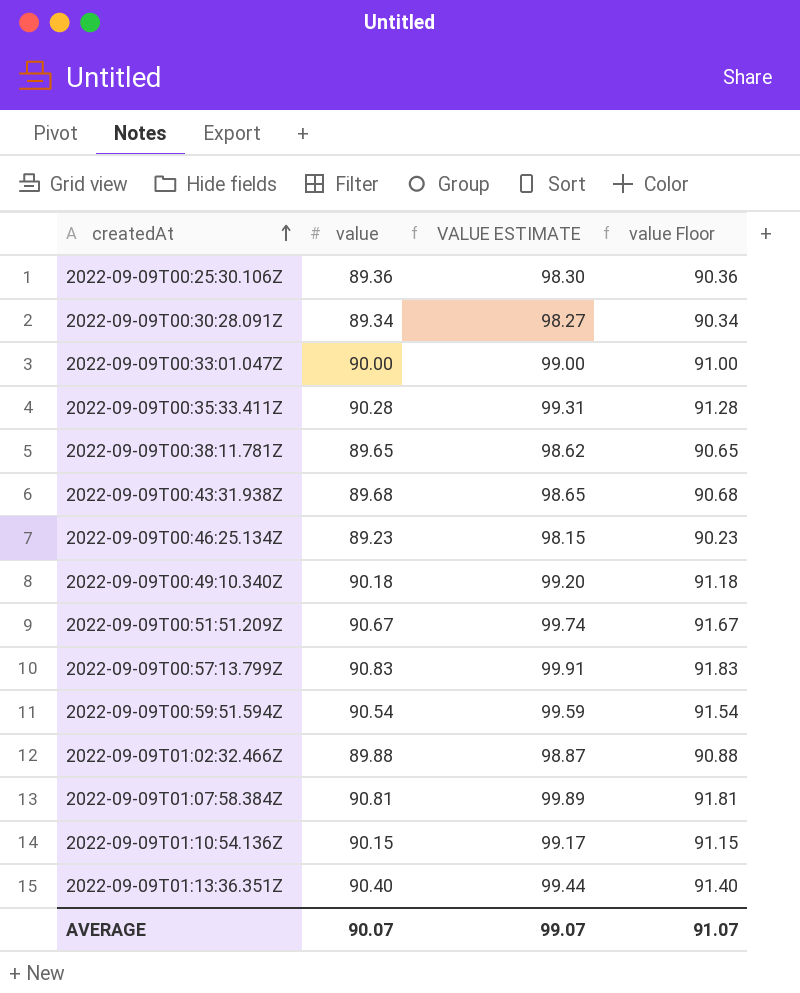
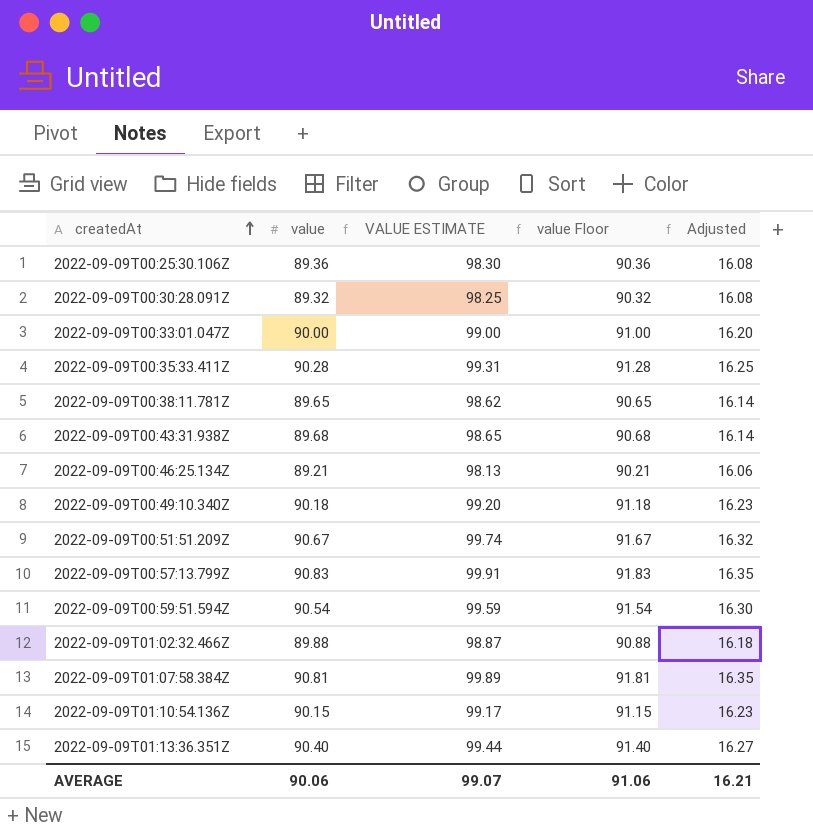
column Adjusted | formula: none -> [value] * 0.18
2022-09-09T00:30:28.091Z | value: 89.34 -> 89.32
2022-09-09T00:30:28.091Z | VALUE ESTIMATE: 98.27 -> 98.25
2022-09-09T00:30:28.091Z | value Floor: 90.34 -> 90.32
2022-09-09T00:46:25.134Z | value: 89.23 -> 89.21
2022-09-09T00:46:25.134Z | VALUE ESTIMATE: 98.15 -> 98.13
2022-09-09T00:46:25.134Z | value Floor: 90.23 -> 90.21
AVERAGE | value: 90.07 -> 90.06
AVERAGE | value Floor: 91.07 -> 91.06

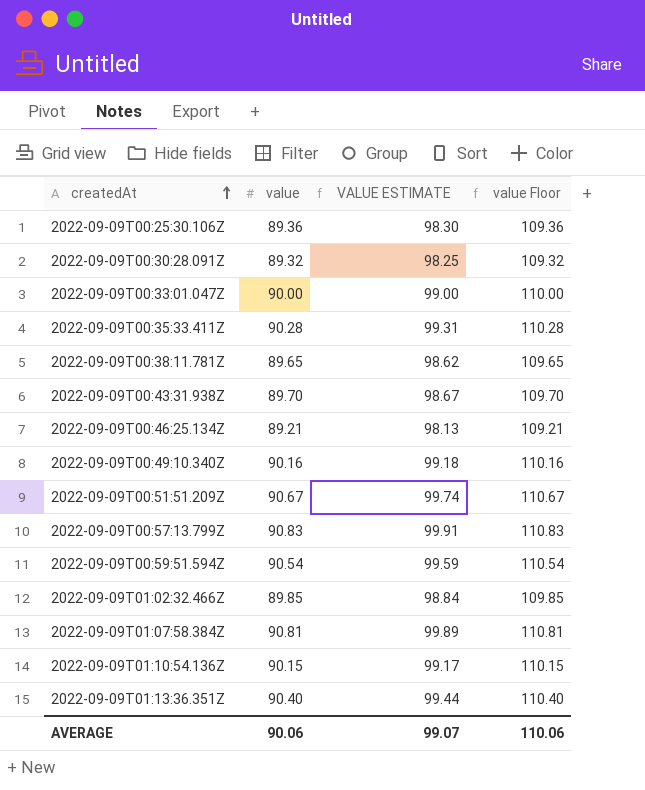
column Adjusted | formula: [value] * 0.18 -> none
column value Floor | formula: [value] + 1 -> [value] + 20
2022-09-09T00:43:31.938Z | value: 89.68 -> 89.70
2022-09-09T00:43:31.938Z | VALUE ESTIMATE: 98.65 -> 98.67
2022-09-09T00:49:10.340Z | value: 90.18 -> 90.16
2022-09-09T00:49:10.340Z | VALUE ESTIMATE: 99.20 -> 99.18
2022-09-09T01:02:32.466Z | value: 89.88 -> 89.85
2022-09-09T01:02:32.466Z | VALUE ESTIMATE: 98.87 -> 98.84
AVERAGE | value Floor: 91.06 -> 110.06

